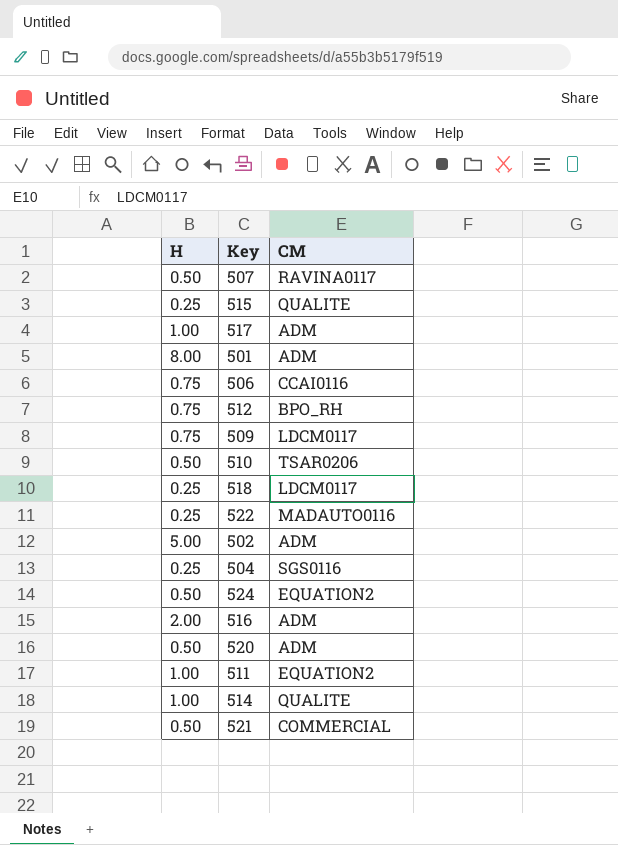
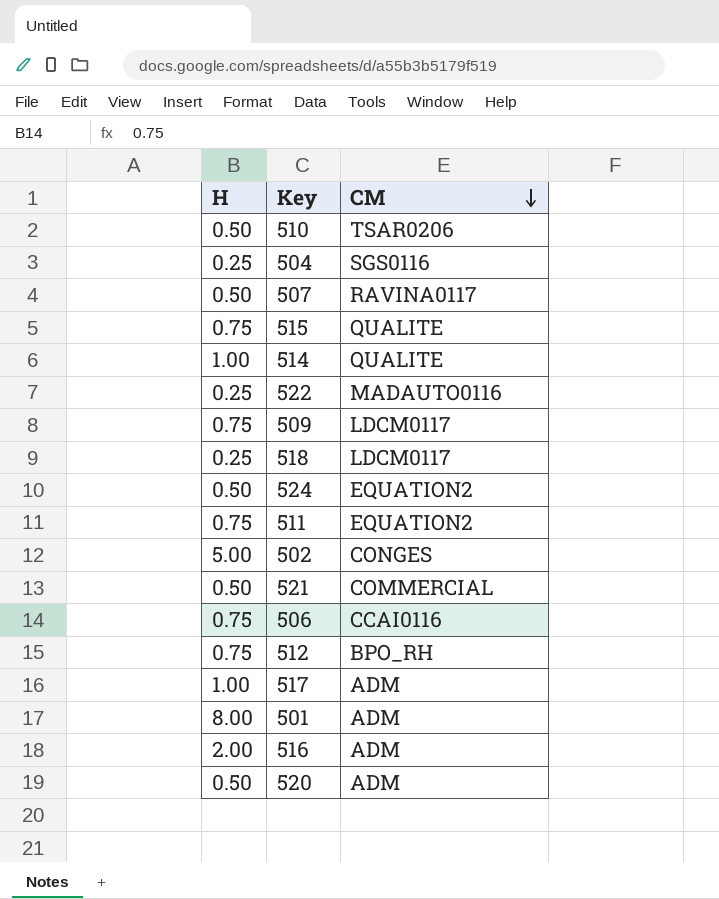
row order: none -> CM descending
515 | H: 0.25 -> 0.75
511 | H: 1.00 -> 0.75
502 | CM: ADM -> CONGES

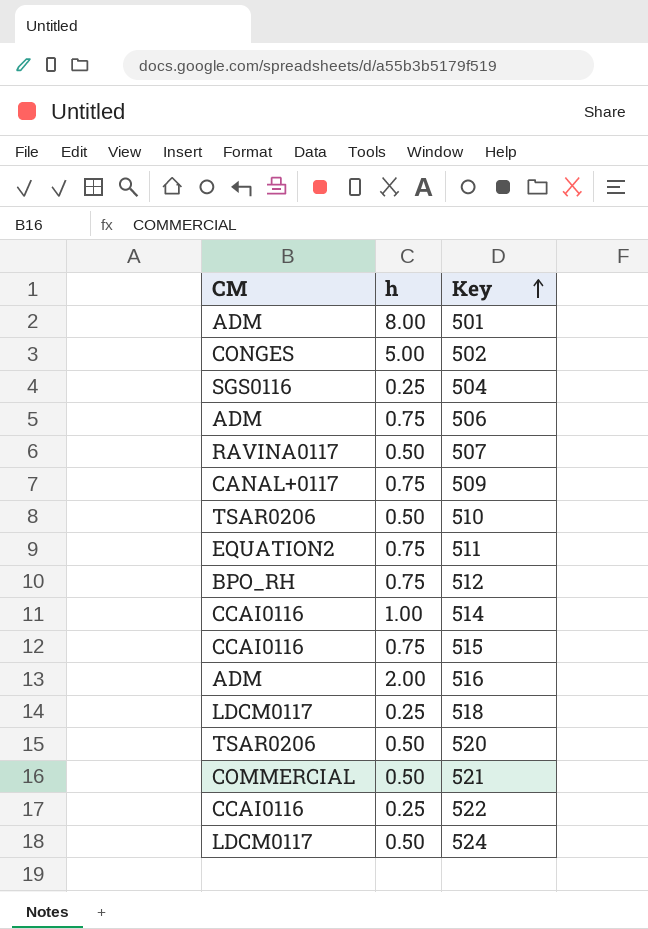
row order: CM descending -> Key ascending
column CM | position: 3 -> 1
column name: H -> h
row 517: 1.00 | ADM -> none
506 | CM: CCAI0116 -> ADM
509 | CM: LDCM0117 -> CANAL+0117
514 | CM: QUALITE -> CCAI0116
515 | CM: QUALITE -> CCAI0116
520 | CM: ADM -> TSAR0206
522 | CM: MADAUTO0116 -> CCAI0116
524 | CM: EQUATION2 -> LDCM0117

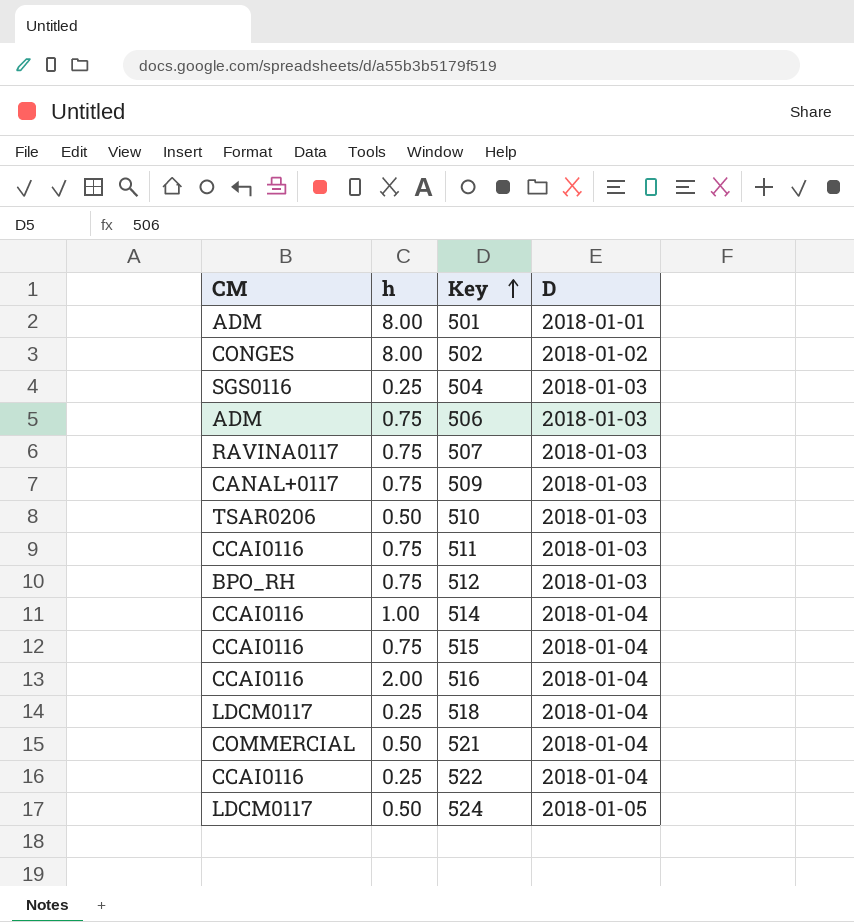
column D | position: none -> 4
row 520: TSAR0206 | 0.50 -> none
502 | h: 5.00 -> 8.00
507 | h: 0.50 -> 0.75
511 | CM: EQUATION2 -> CCAI0116
516 | CM: ADM -> CCAI0116

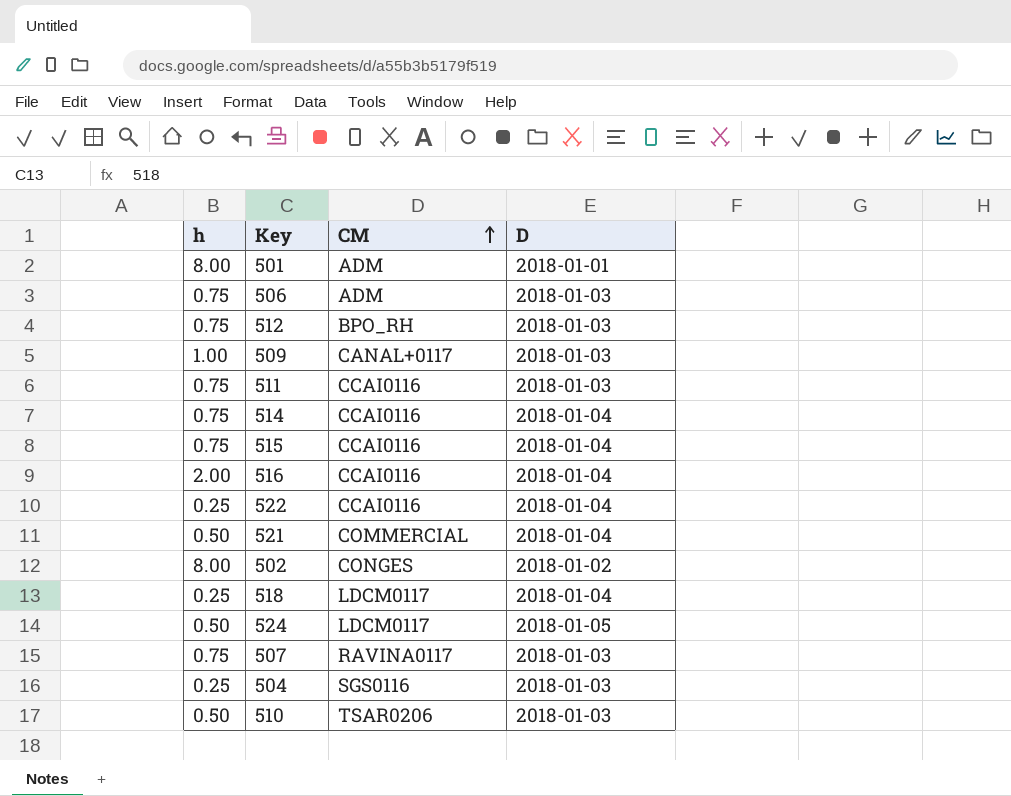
row order: Key ascending -> CM ascending
column CM | position: 1 -> 3
509 | h: 0.75 -> 1.00
514 | h: 1.00 -> 0.75

